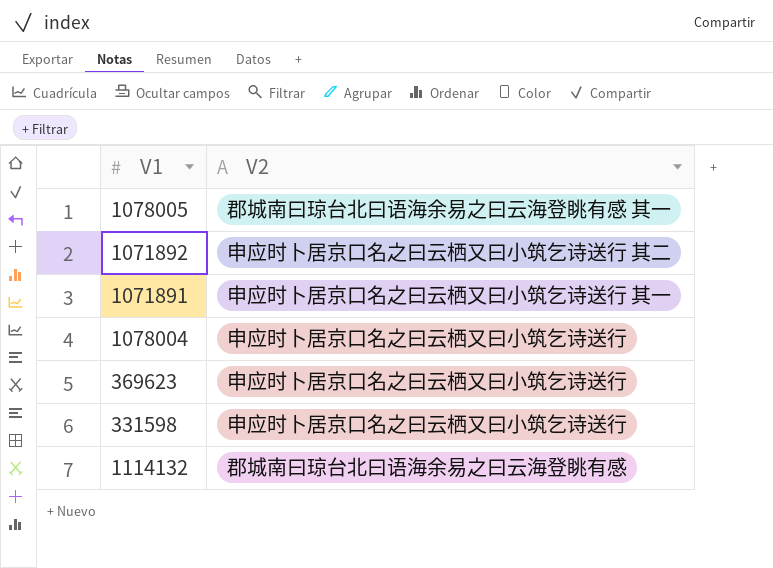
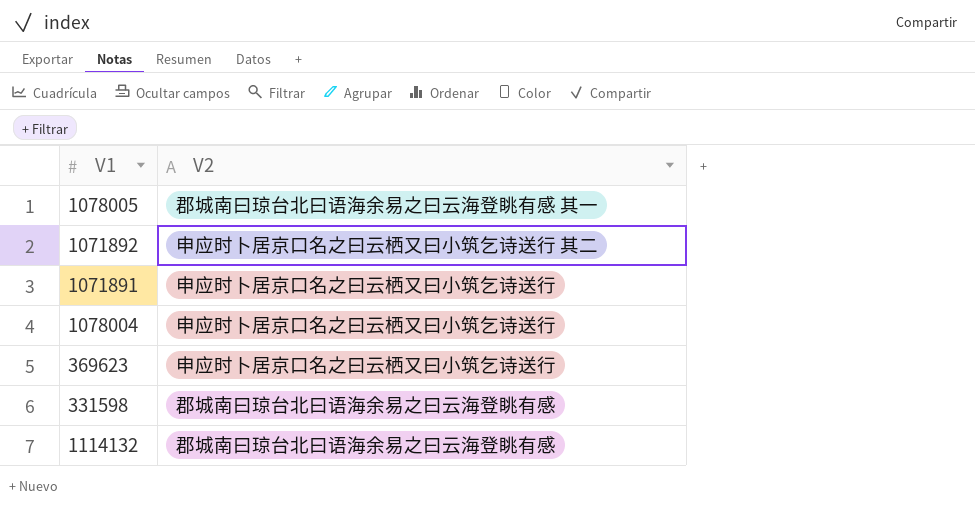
1071891 | V2: 申应时卜居京口名之曰云栖又曰小筑乞诗送行 其一 -> 申应时卜居京口名之曰云栖又曰小筑乞诗送行
331598 | V2: 申应时卜居京口名之曰云栖又曰小筑乞诗送行 -> 郡城南曰琼台北曰语海余易之曰云海登眺有感

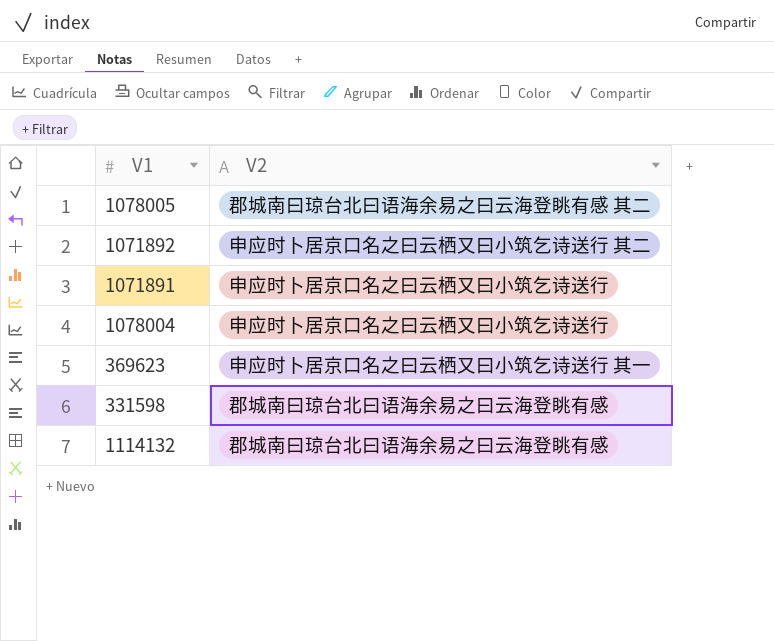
1078005 | V2: 郡城南曰琼台北曰语海余易之曰云海登眺有感 其一 -> 郡城南曰琼台北曰语海余易之曰云海登眺有感 其二
369623 | V2: 申应时卜居京口名之曰云栖又曰小筑乞诗送行 -> 申应时卜居京口名之曰云栖又曰小筑乞诗送行 其一

